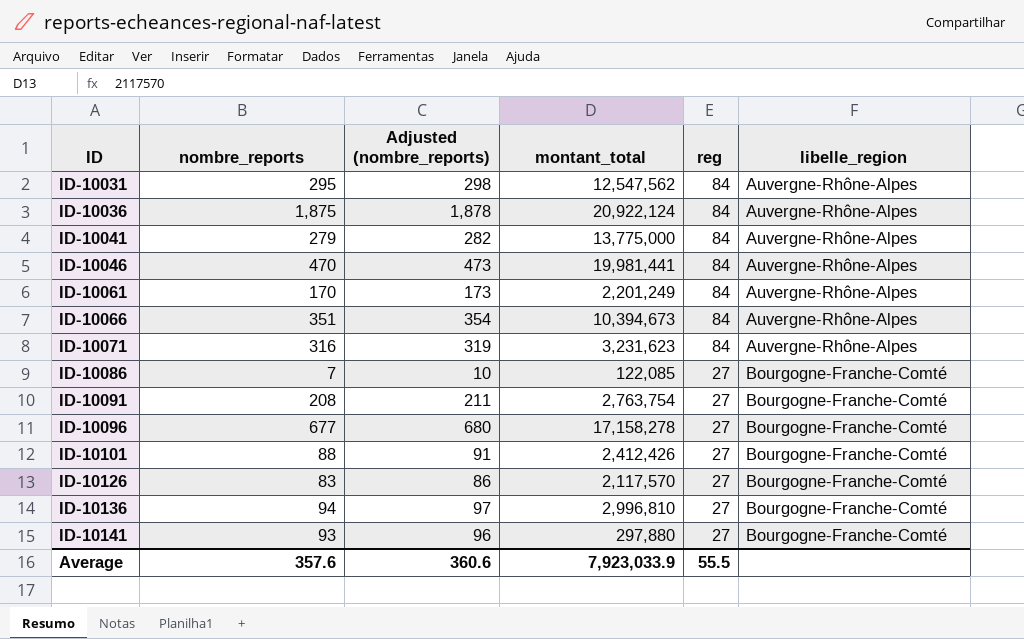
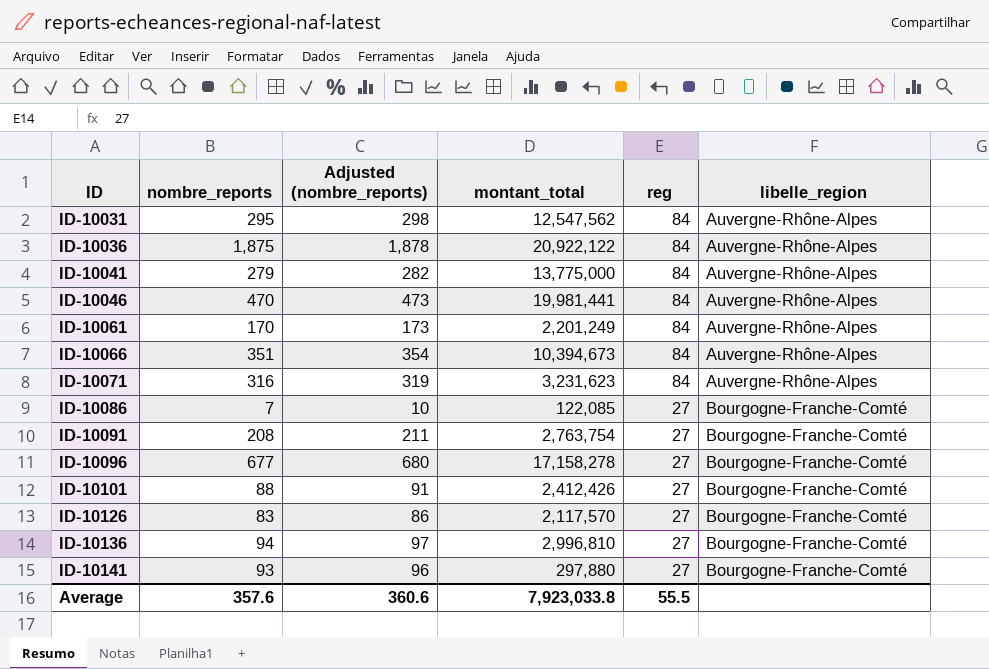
ID-10036 | montant_total: 20,922,124 -> 20,922,122
Average | montant_total: 7,923,033.9 -> 7,923,033.8

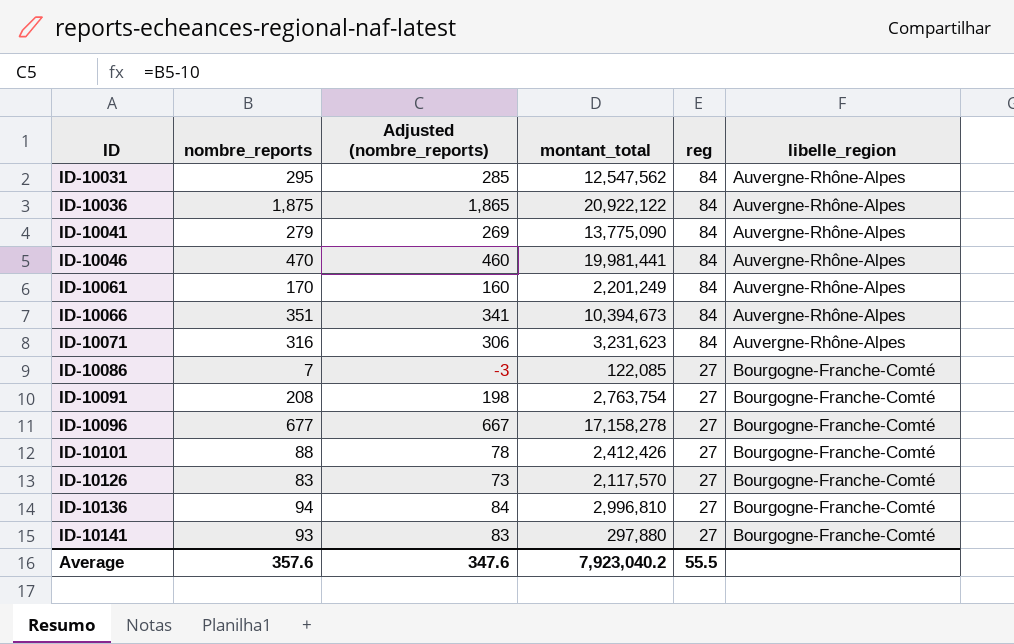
column Adjusted (nombre_reports) | formula: [nombre_reports] + 3 -> [nombre_reports] - 10
ID-10041 | montant_total: 13,775,000 -> 13,775,090
Average | Adjusted (nombre_reports): 360.6 -> 347.6
Average | montant_total: 7,923,033.8 -> 7,923,040.2

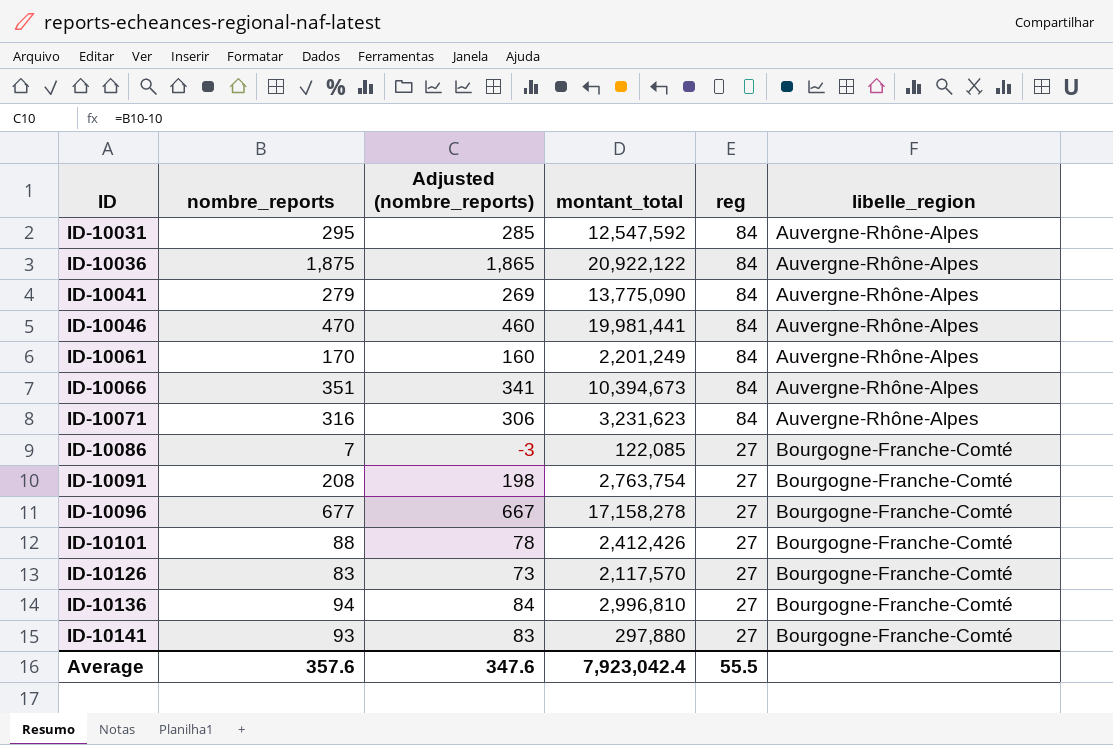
ID-10031 | montant_total: 12,547,562 -> 12,547,592
Average | montant_total: 7,923,040.2 -> 7,923,042.4

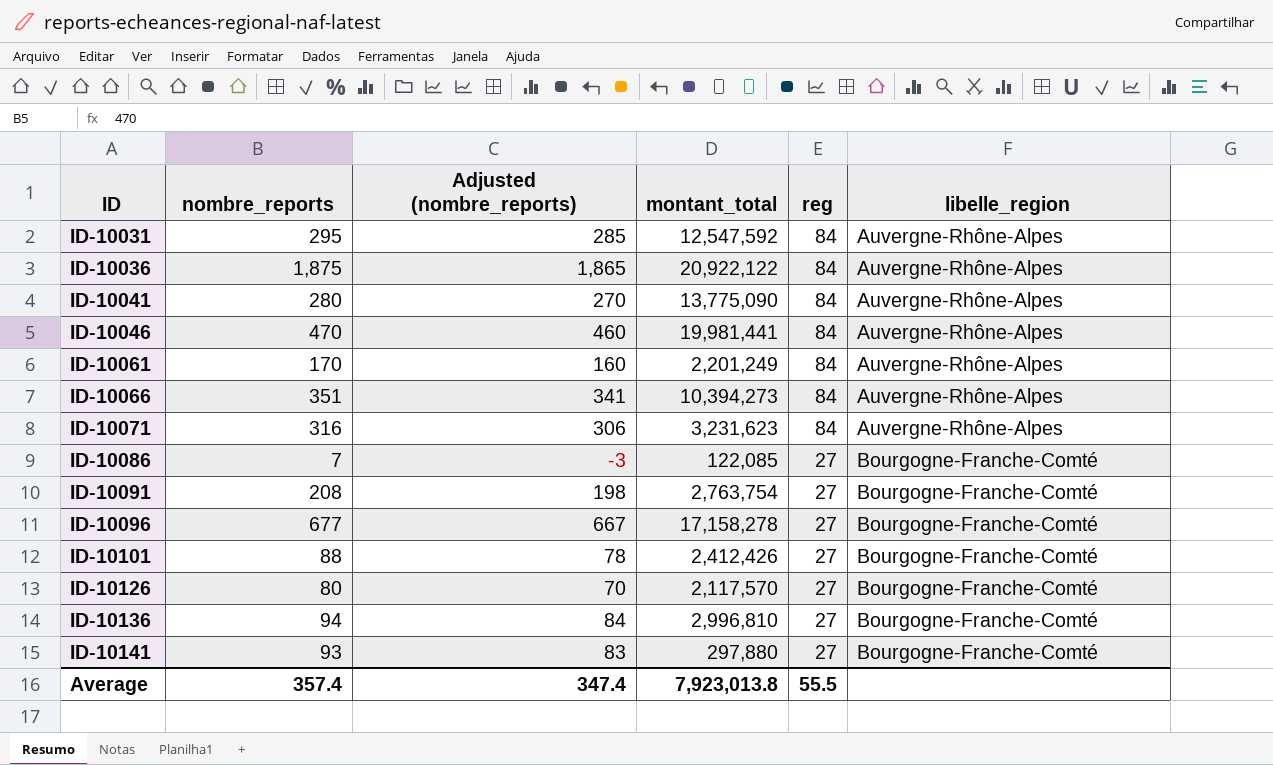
ID-10041 | nombre_reports: 279 -> 280
ID-10041 | Adjusted (nombre_reports): 269 -> 270
ID-10066 | montant_total: 10,394,673 -> 10,394,273
ID-10126 | nombre_reports: 83 -> 80
ID-10126 | Adjusted (nombre_reports): 73 -> 70
Average | nombre_reports: 357.6 -> 357.4
Average | Adjusted (nombre_reports): 347.6 -> 347.4
Average | montant_total: 7,923,042.4 -> 7,923,013.8

